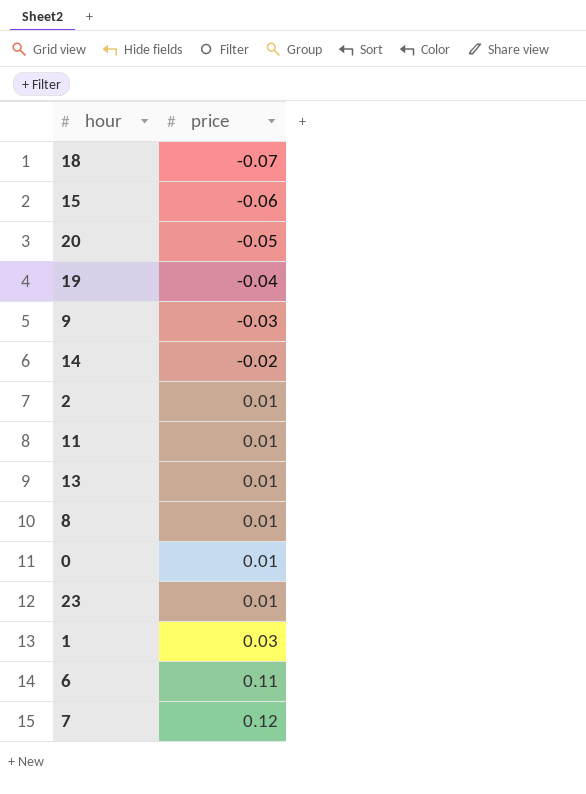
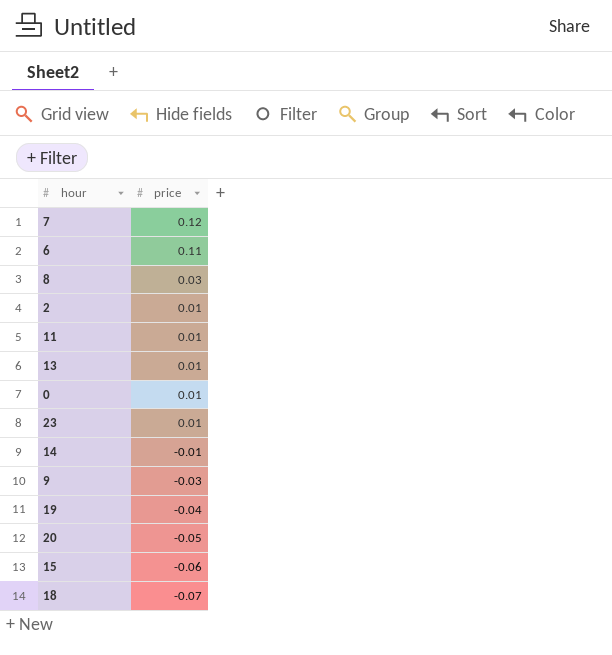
row order: price ascending -> price descending
row 1: 0.03 -> none
8 | price: 0.01 -> 0.03
14 | price: -0.02 -> -0.01

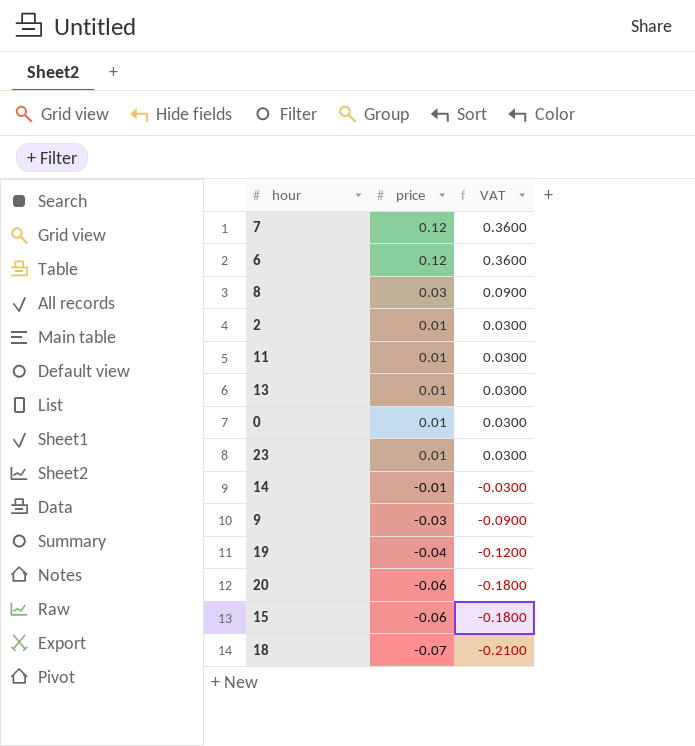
column VAT | formula: none -> [price] * 3
6 | price: 0.11 -> 0.12
20 | price: -0.05 -> -0.06

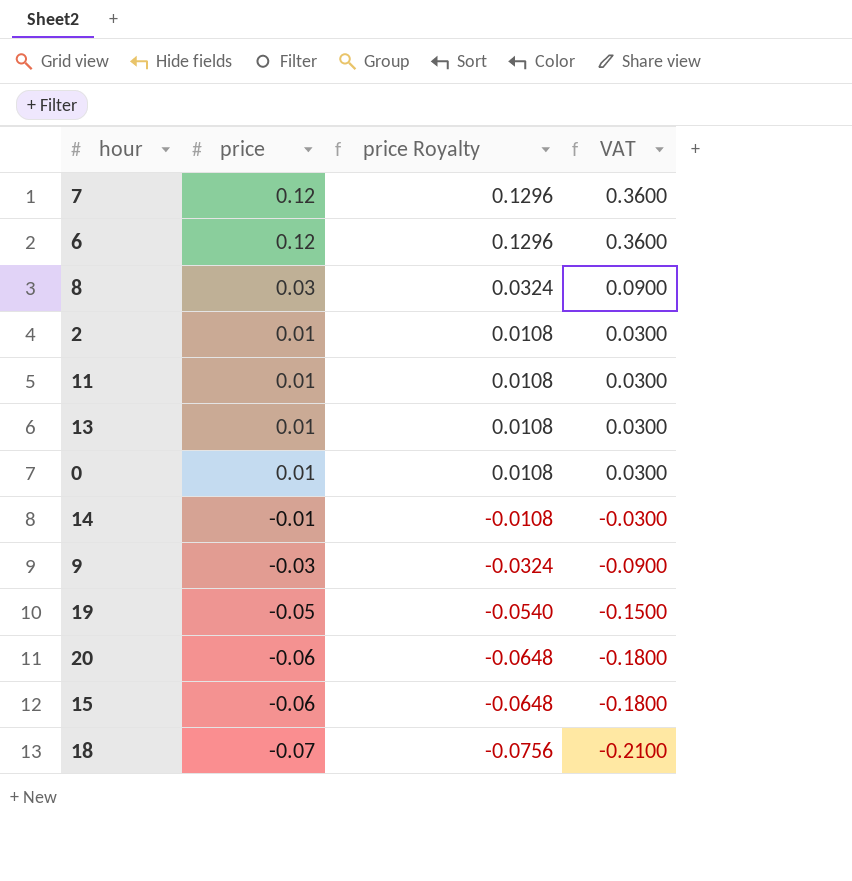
column price Royalty | formula: none -> [price] * 1.08
row 23: 0.01 | 0.0300 -> none
19 | price: -0.04 -> -0.05
19 | VAT: -0.1200 -> -0.1500

